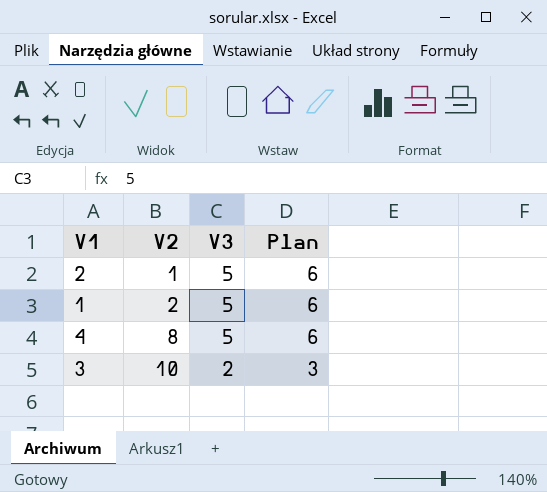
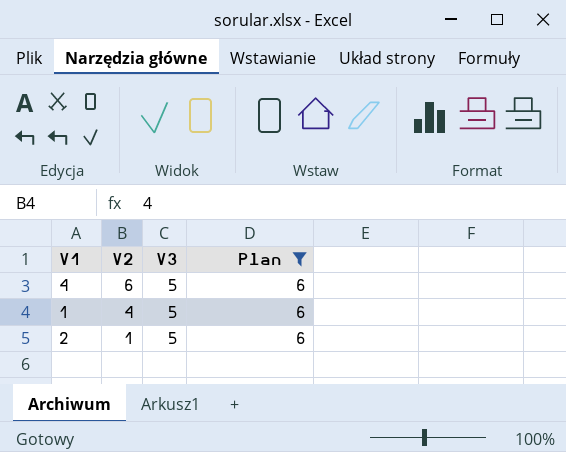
filter: none -> Plan = 6
row order: V2 ascending -> V2 descending
4 | V2: 8 -> 6
1 | V2: 2 -> 4

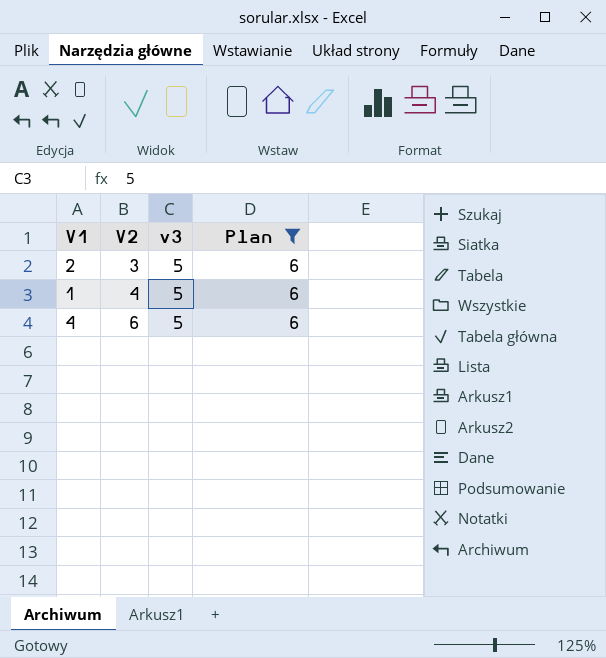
row order: V2 descending -> V2 ascending
column name: V3 -> v3
2 | V2: 1 -> 3

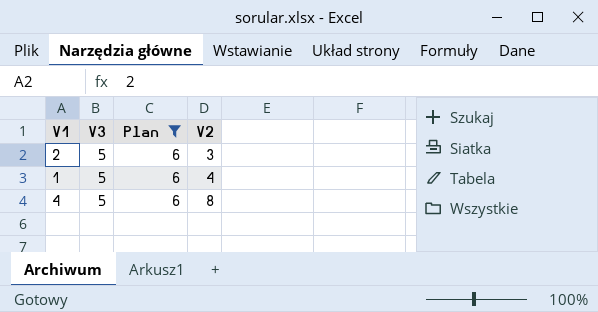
column name: v3 -> V3
column V2 | position: 2 -> 4
4 | V2: 6 -> 8

